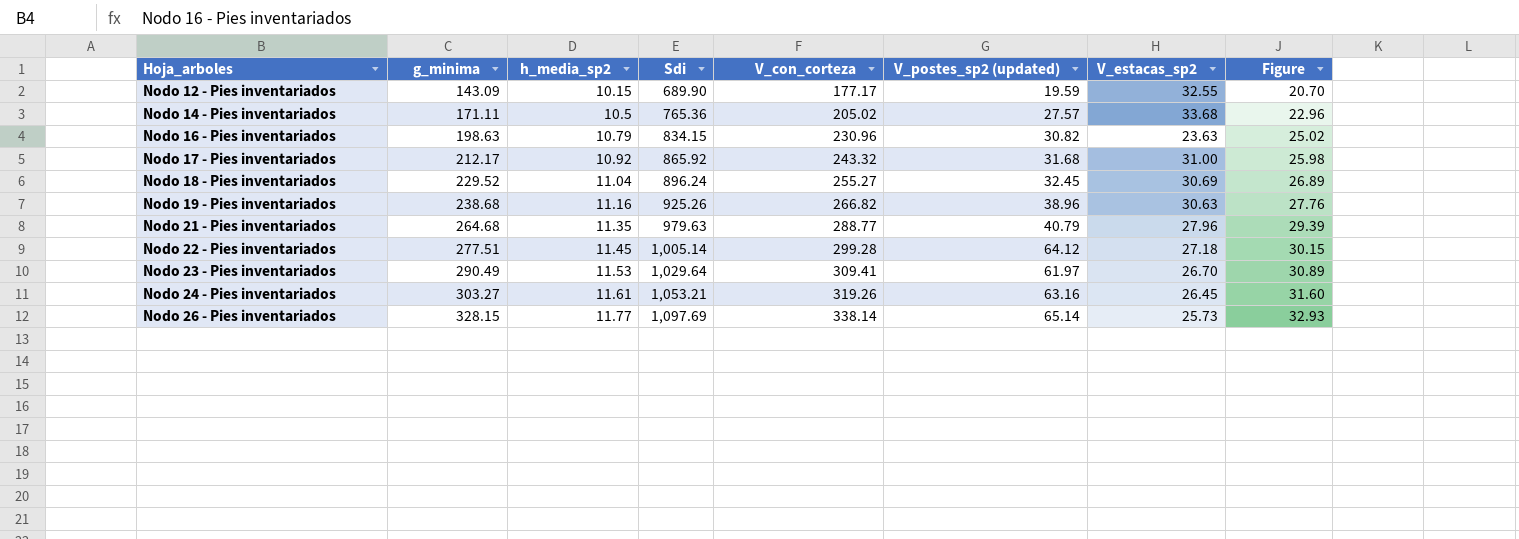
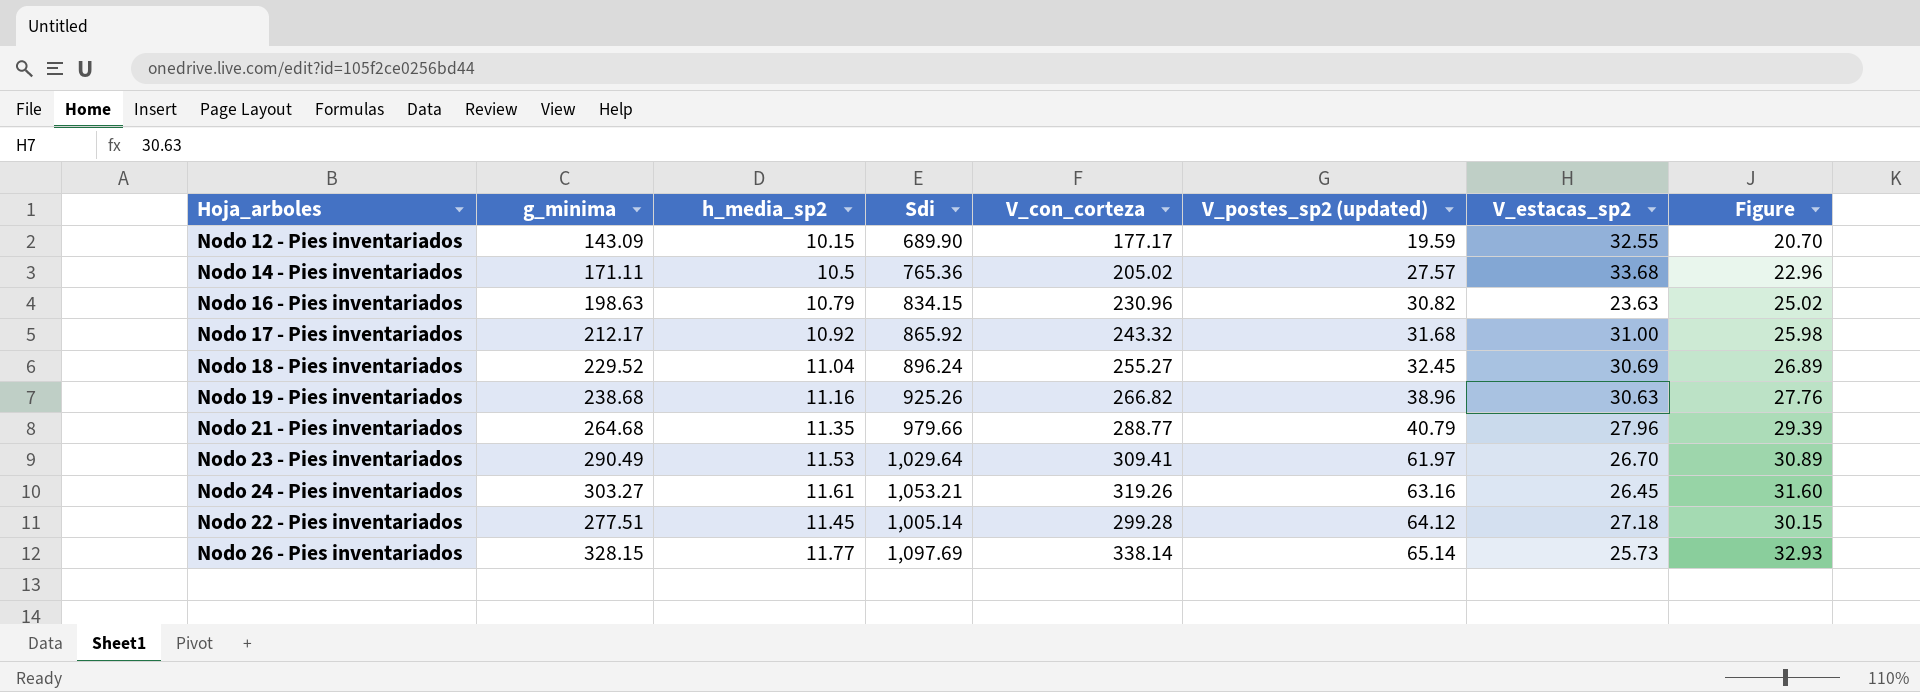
row order: Hoja_arboles ascending -> V_postes_sp2 (updated) ascending
Nodo 21 - Pies inventariados | Sdi: 979.63 -> 979.66

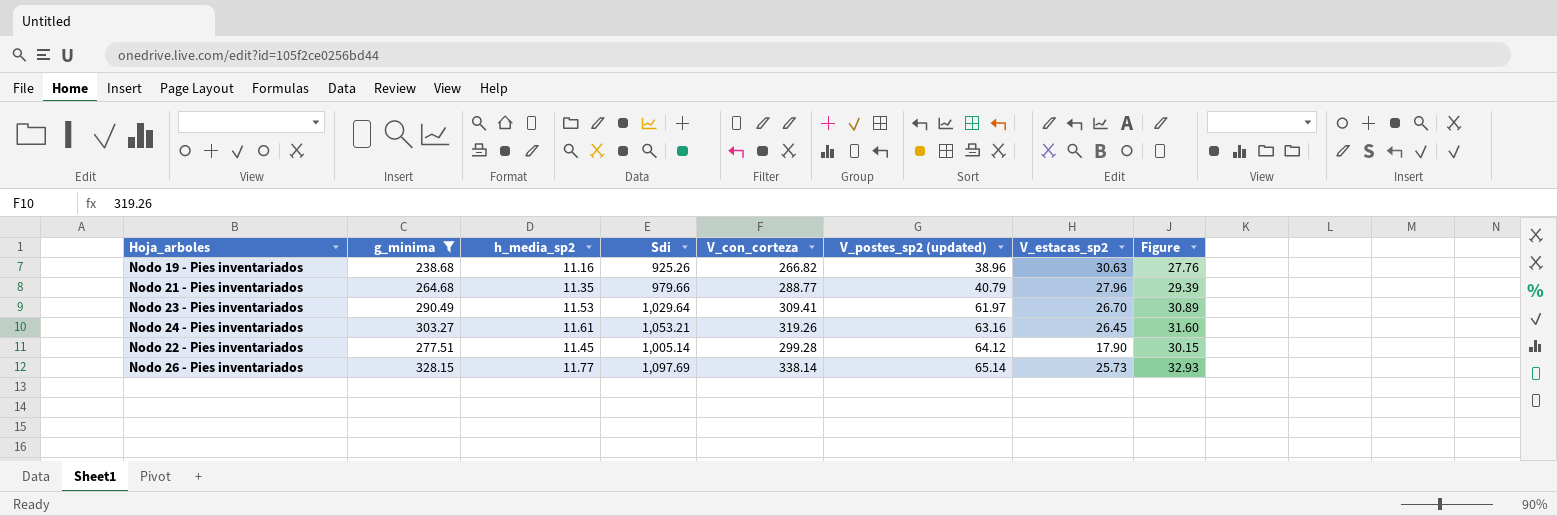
filter: none -> g_minima >= 238.68
Nodo 22 - Pies inventariados | V_estacas_sp2: 27.18 -> 17.90

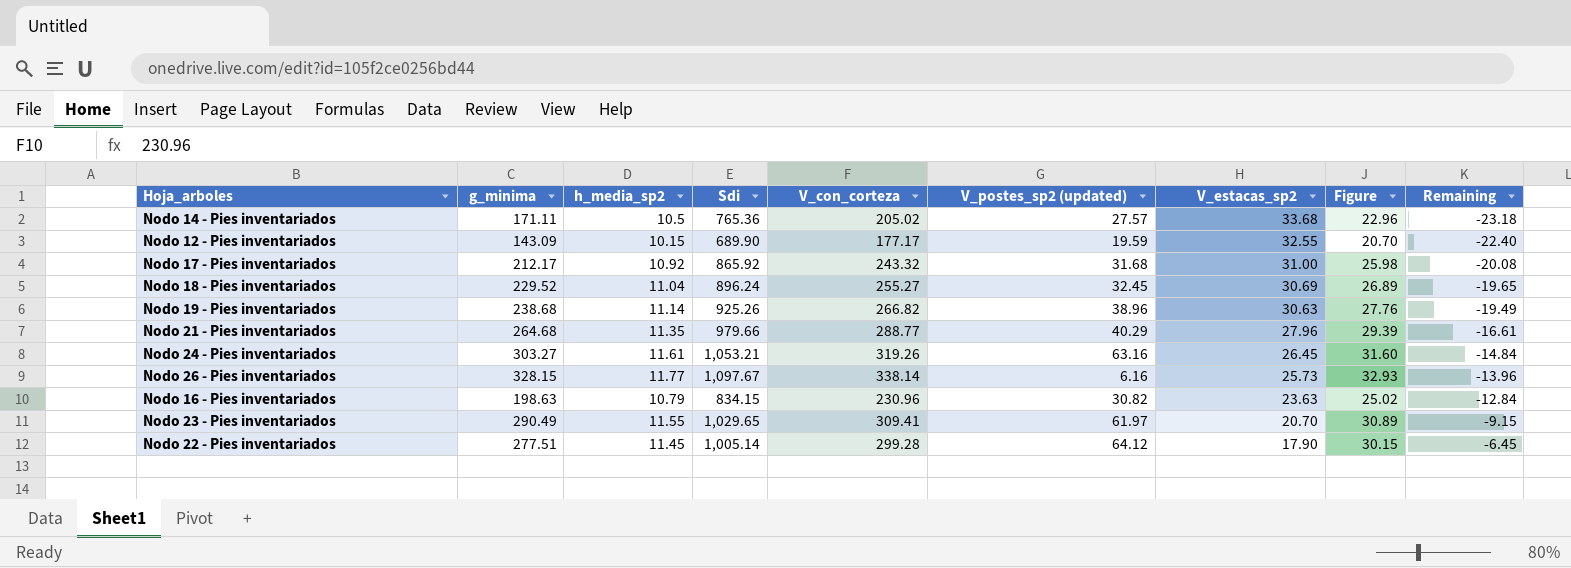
filter: g_minima >= 238.68 -> none
row order: V_postes_sp2 (updated) ascending -> V_estacas_sp2 descending
column Remaining | formula: none -> [h_media_sp2] - [V_estacas_sp2]
Nodo 19 - Pies inventariados | h_media_sp2: 11.16 -> 11.14
Nodo 21 - Pies inventariados | V_postes_sp2 (updated): 40.79 -> 40.29
Nodo 26 - Pies inventariados | Sdi: 1,097.69 -> 1,097.67
Nodo 26 - Pies inventariados | V_postes_sp2 (updated): 65.14 -> 6.16
Nodo 23 - Pies inventariados | h_media_sp2: 11.53 -> 11.55
Nodo 23 - Pies inventariados | Sdi: 1,029.64 -> 1,029.65
Nodo 23 - Pies inventariados | V_estacas_sp2: 26.70 -> 20.70

